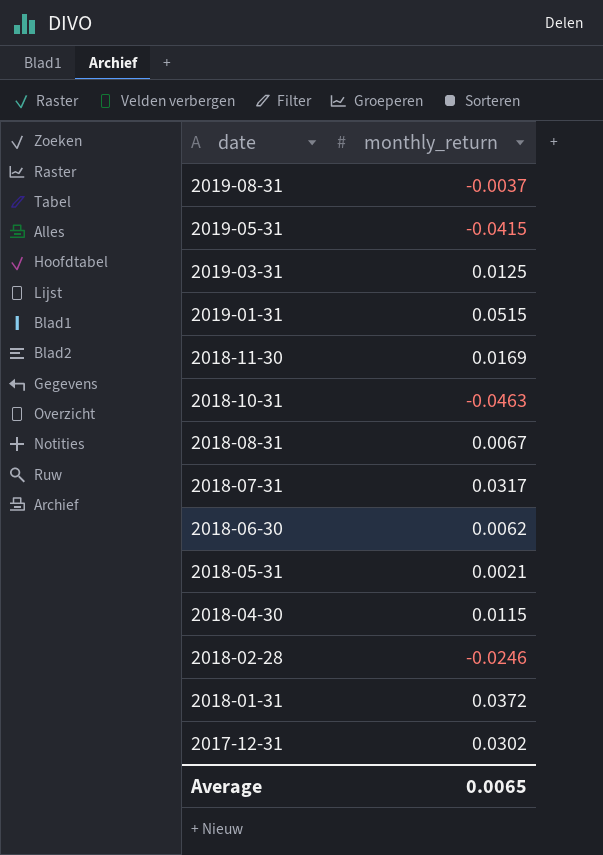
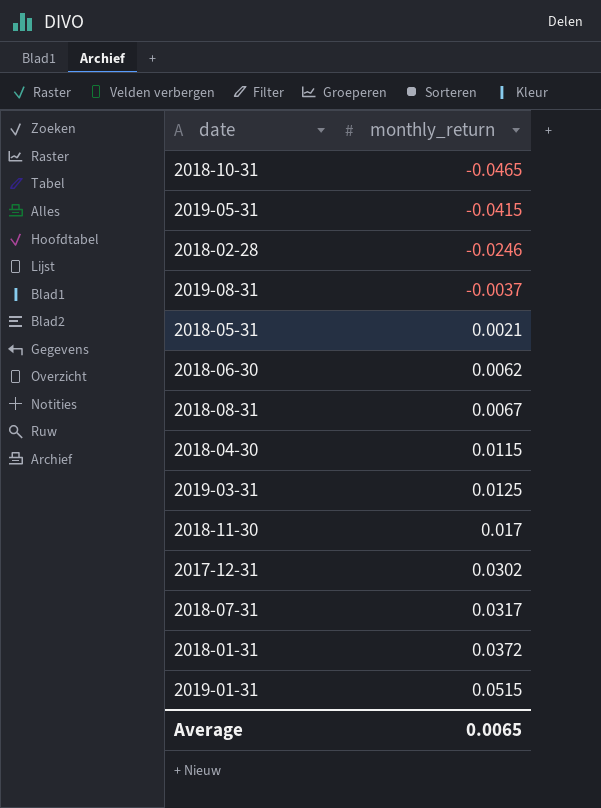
row order: date descending -> monthly_return ascending
2018-10-31 | monthly_return: -0.0463 -> -0.0465
2018-11-30 | monthly_return: 0.0169 -> 0.017

